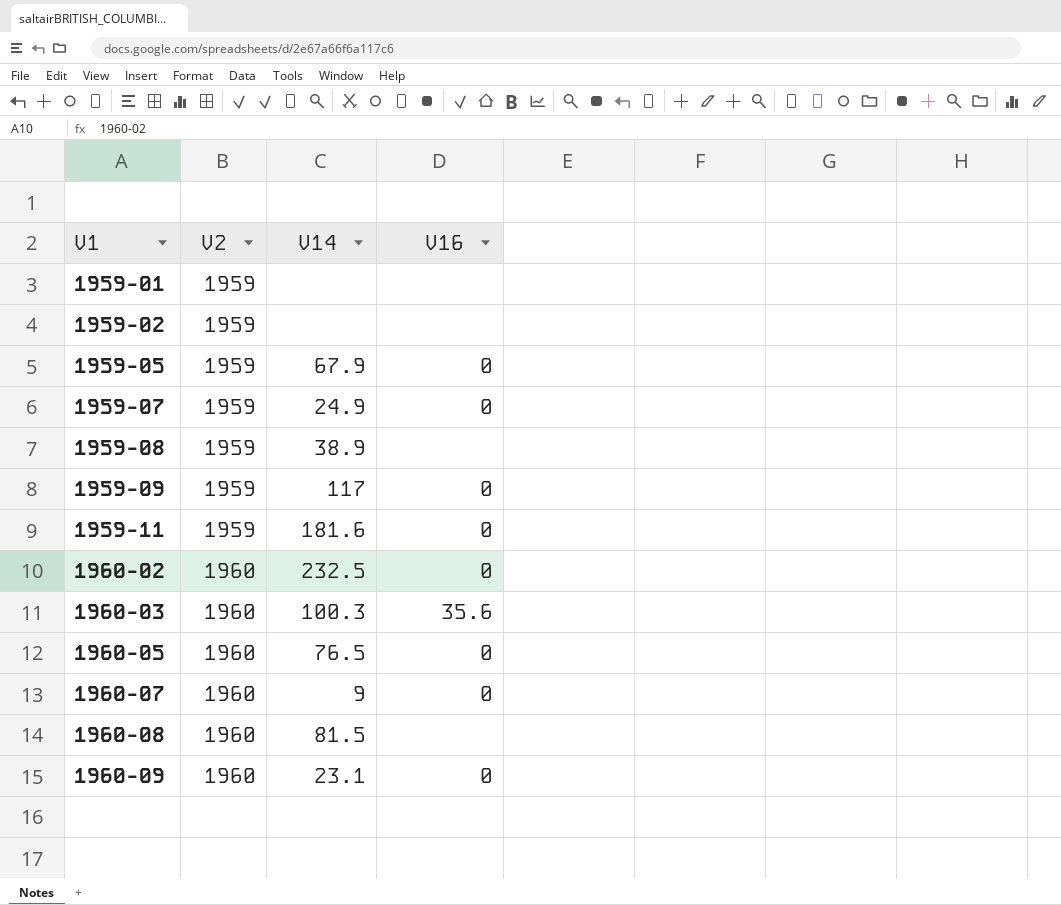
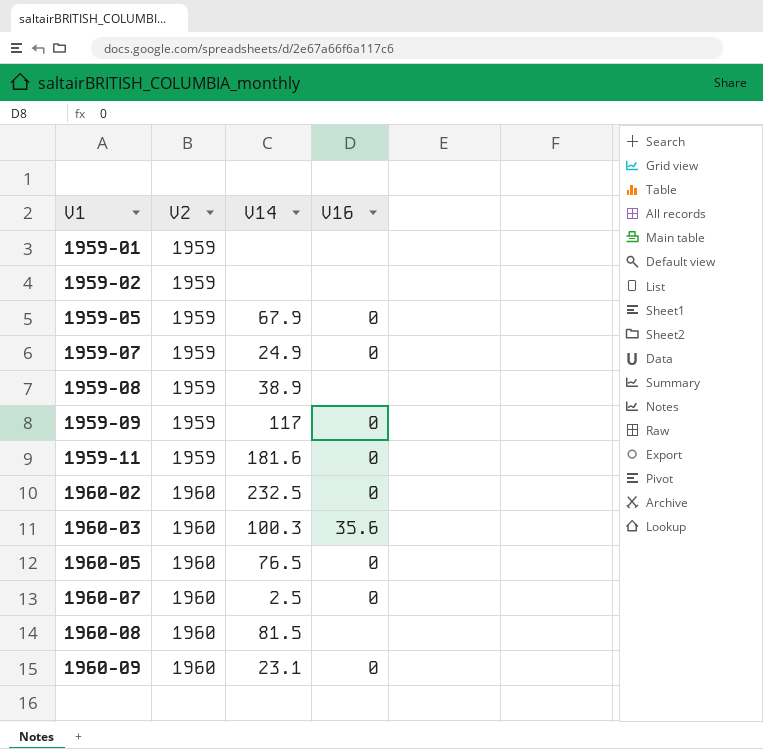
1960-07 | V14: 9 -> 2.5

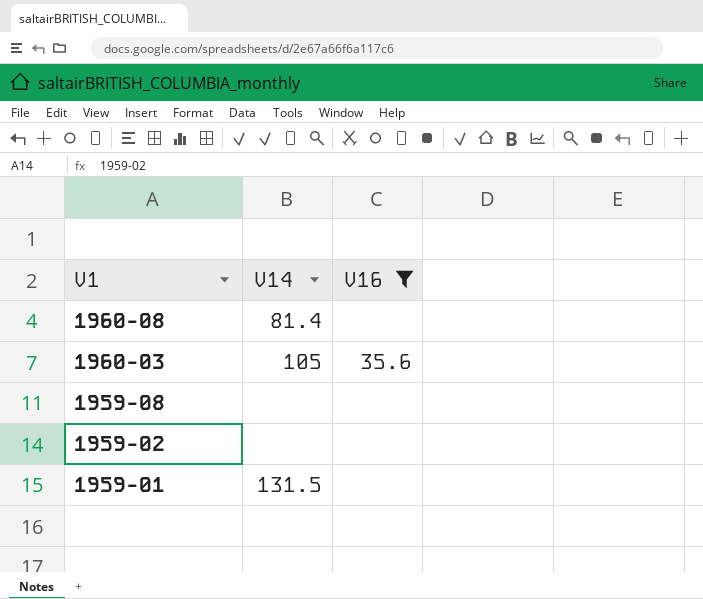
filter: none -> V16 != 0
row order: V1 ascending -> V1 descending
column V2 | position: 2 -> none
1960-08 | V14: 81.5 -> 81.4
1960-03 | V14: 100.3 -> 105
1959-08 | V14: 38.9 -> none
1959-01 | V14: none -> 131.5

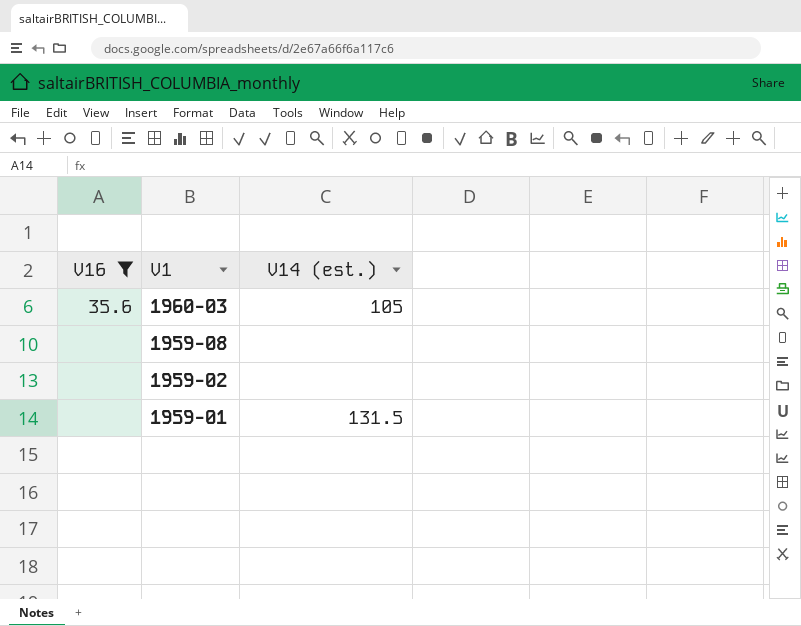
column V16 | position: 3 -> 1
column name: V14 -> V14 (est.)
row 1960-08: 81.4 | none -> none

